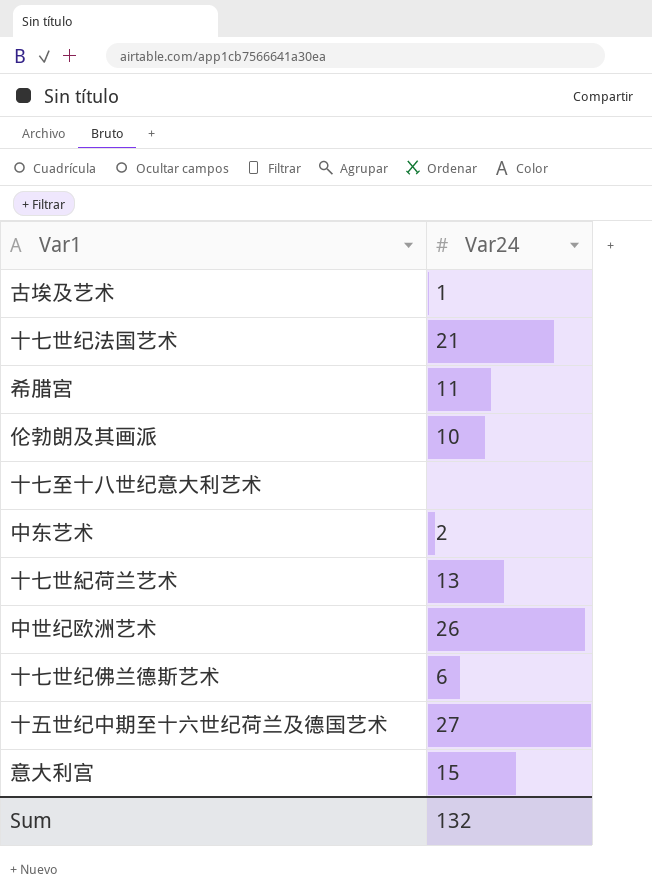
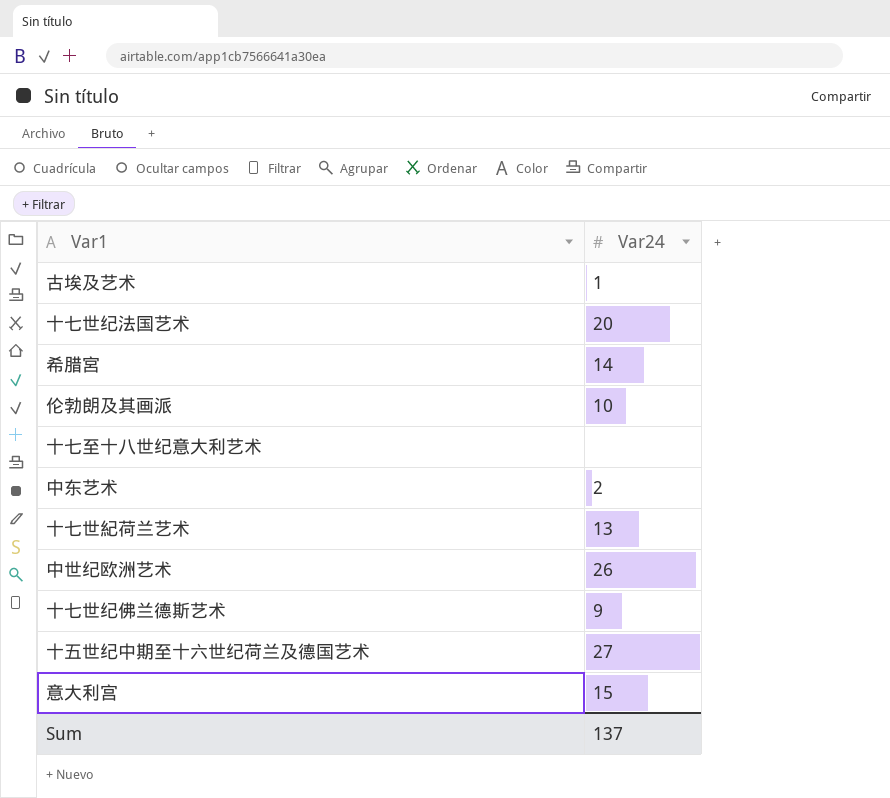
十七世纪法国艺术 | Var24: 21 -> 20
希腊宮 | Var24: 11 -> 14
十七世纪佛兰德斯艺术 | Var24: 6 -> 9
Sum | Var24: 132 -> 137

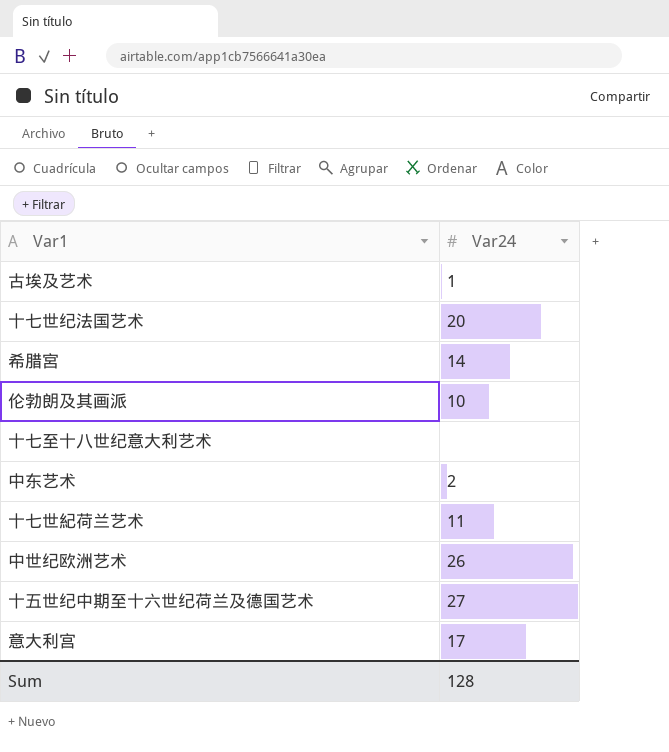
row 十七世纪佛兰德斯艺术: 9 -> none
十七世紀荷兰艺术 | Var24: 13 -> 11
意大利宫 | Var24: 15 -> 17
Sum | Var24: 137 -> 128

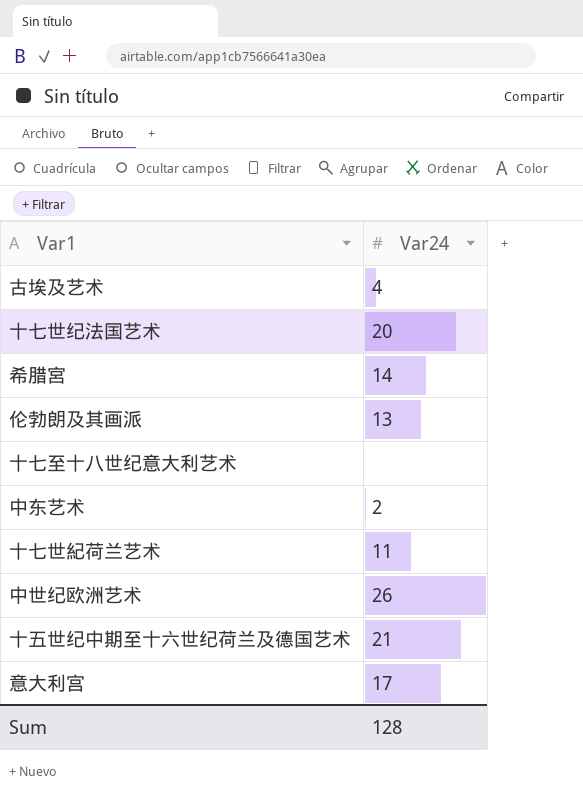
古埃及艺术 | Var24: 1 -> 4
伦勃朗及其画派 | Var24: 10 -> 13
十五世纪中期至十六世纪荷兰及德国艺术 | Var24: 27 -> 21

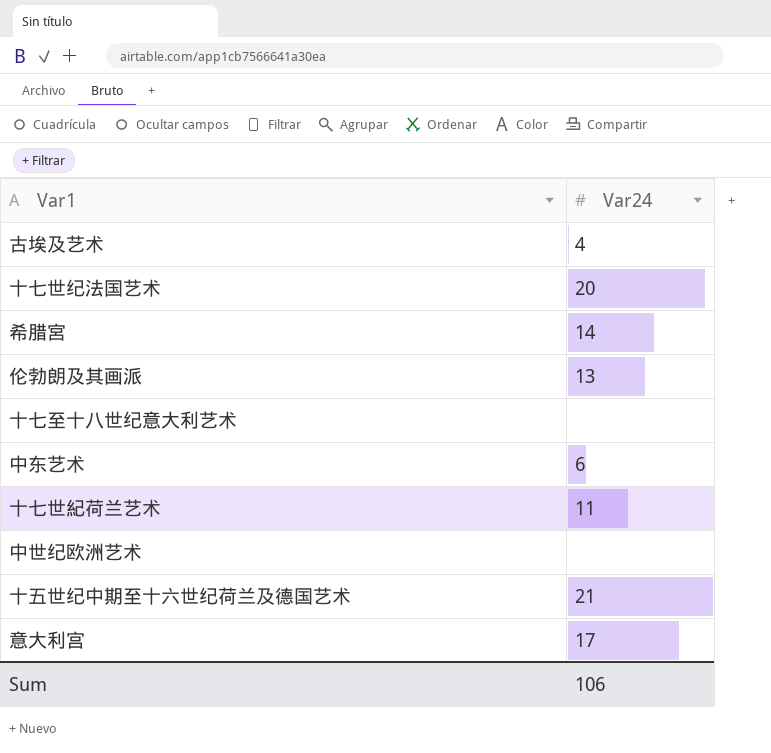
中东艺术 | Var24: 2 -> 6
中世纪欧洲艺术 | Var24: 26 -> none
Sum | Var24: 128 -> 106

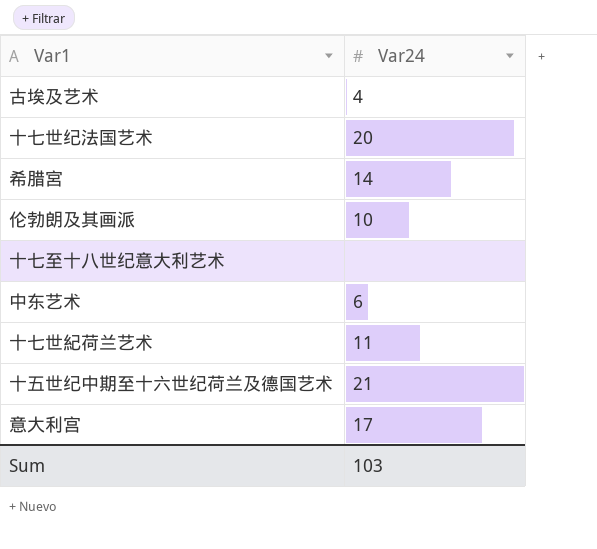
row 中世纪欧洲艺术: none -> none
伦勃朗及其画派 | Var24: 13 -> 10
Sum | Var24: 106 -> 103

